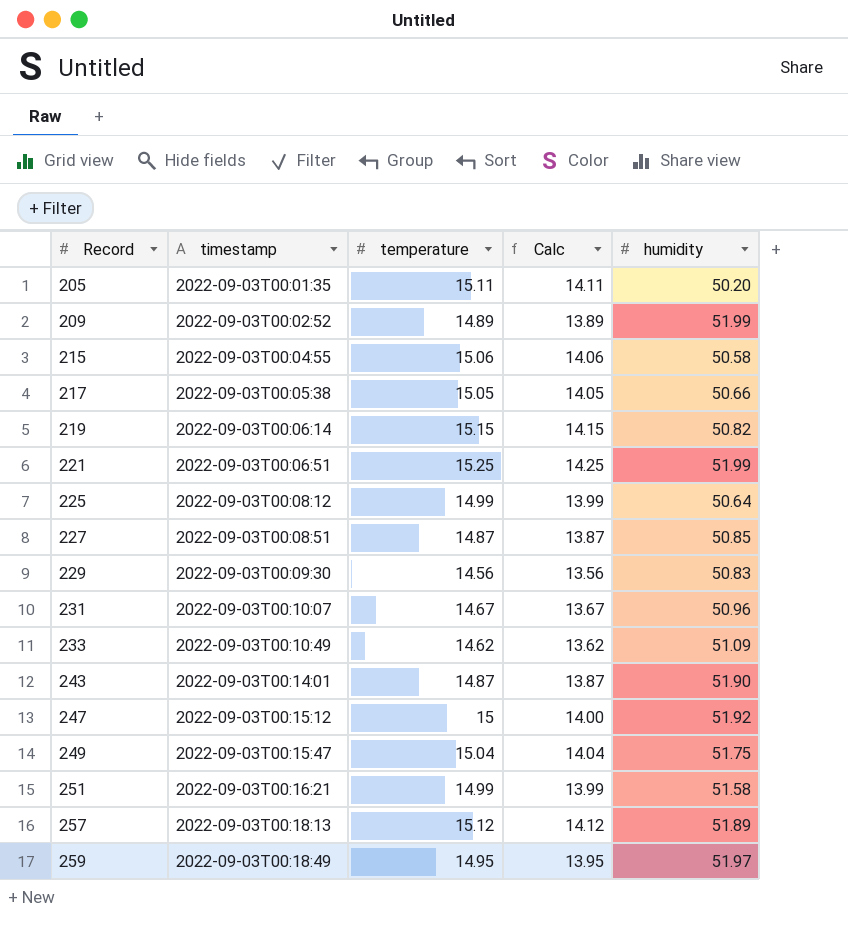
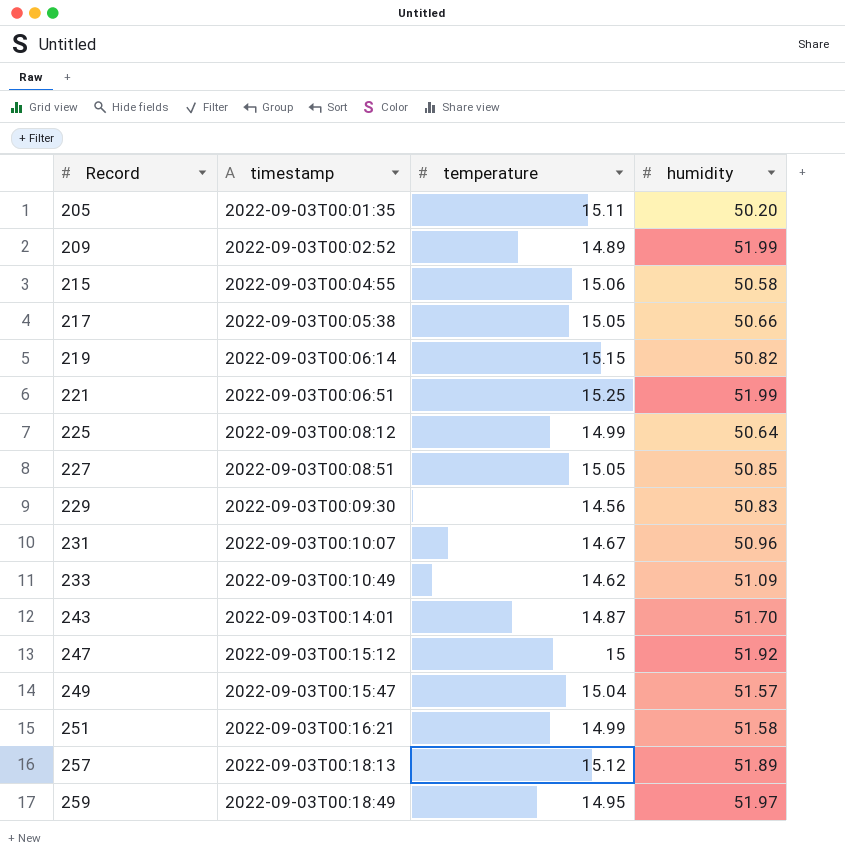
column Calc | formula: [temperature] - 1 -> none
227 | temperature: 14.87 -> 15.05
243 | humidity: 51.90 -> 51.70
249 | humidity: 51.75 -> 51.57

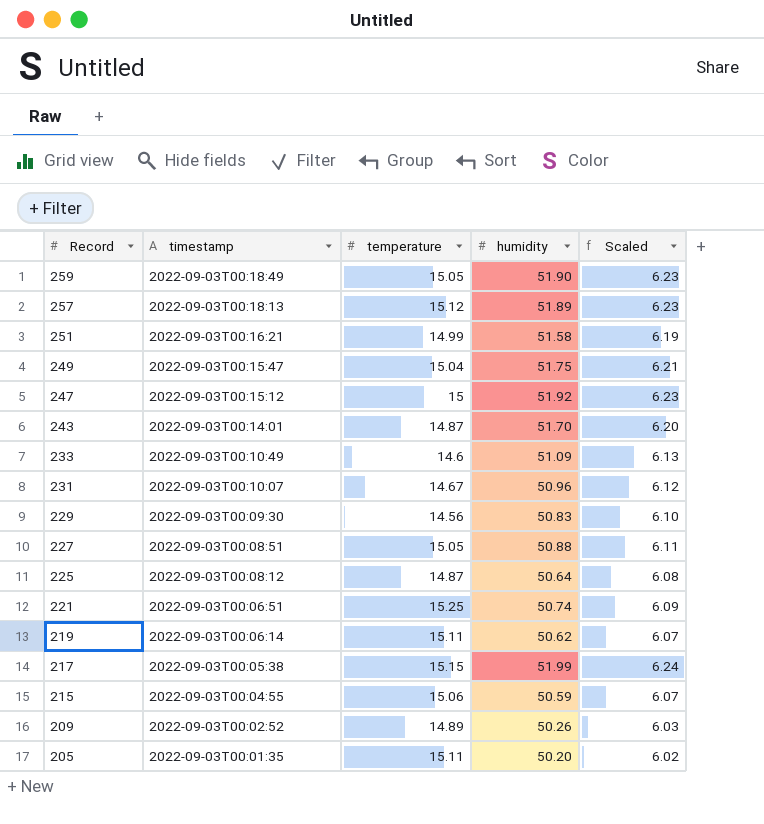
row order: Record ascending -> Record descending
column Scaled | formula: none -> [humidity] * 0.12
259 | temperature: 14.95 -> 15.05
259 | humidity: 51.97 -> 51.90
249 | humidity: 51.57 -> 51.75
233 | temperature: 14.62 -> 14.6
227 | humidity: 50.85 -> 50.88
225 | temperature: 14.99 -> 14.87
221 | humidity: 51.99 -> 50.74
219 | temperature: 15.15 -> 15.11
219 | humidity: 50.82 -> 50.62
217 | temperature: 15.05 -> 15.15
217 | humidity: 50.66 -> 51.99
215 | humidity: 50.58 -> 50.59
209 | humidity: 51.99 -> 50.26

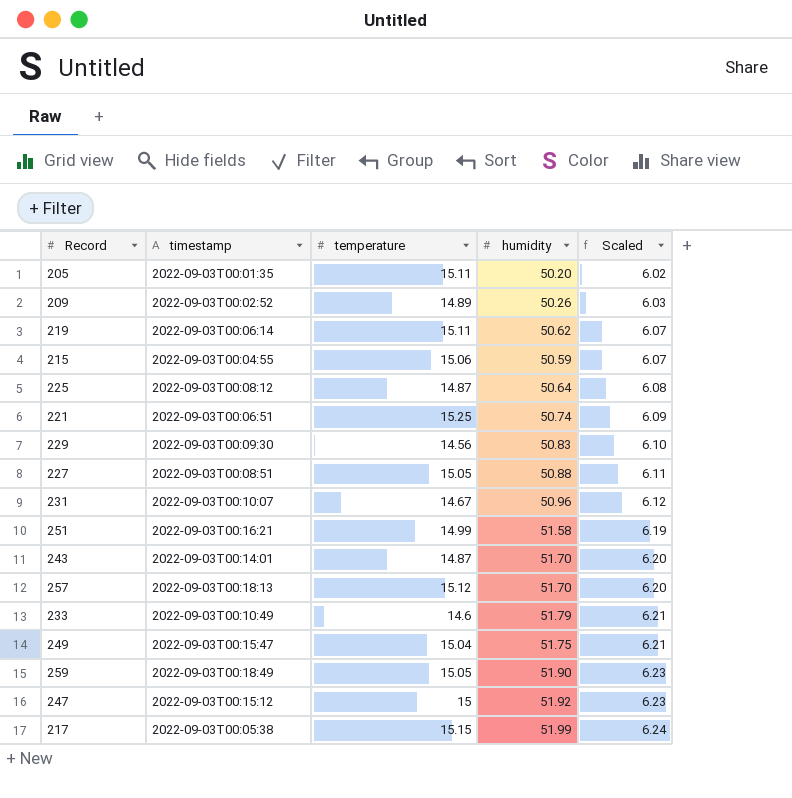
row order: Record descending -> Scaled ascending
257 | humidity: 51.89 -> 51.70
257 | Scaled: 6.23 -> 6.20
233 | humidity: 51.09 -> 51.79
233 | Scaled: 6.13 -> 6.21

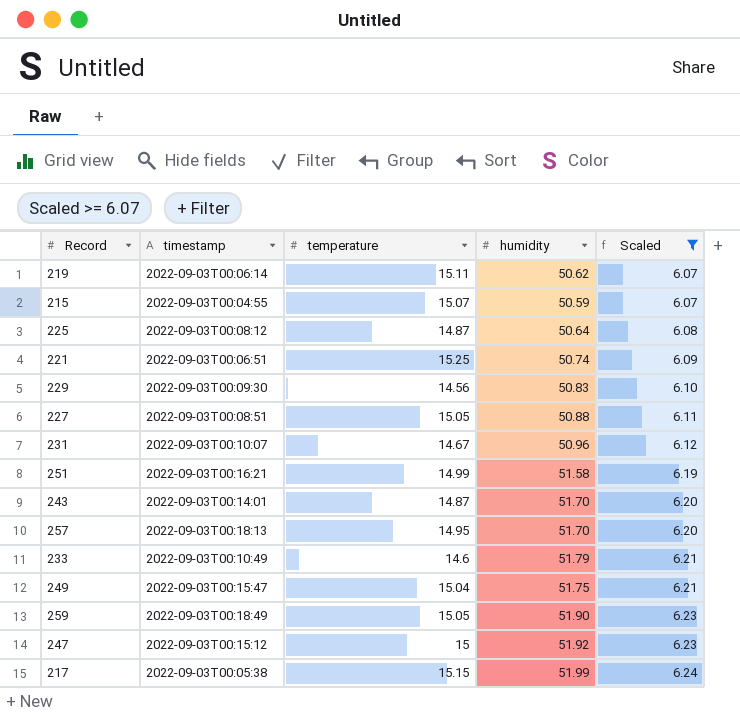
filter: none -> Scaled >= 6.07
215 | temperature: 15.06 -> 15.07
257 | temperature: 15.12 -> 14.95

